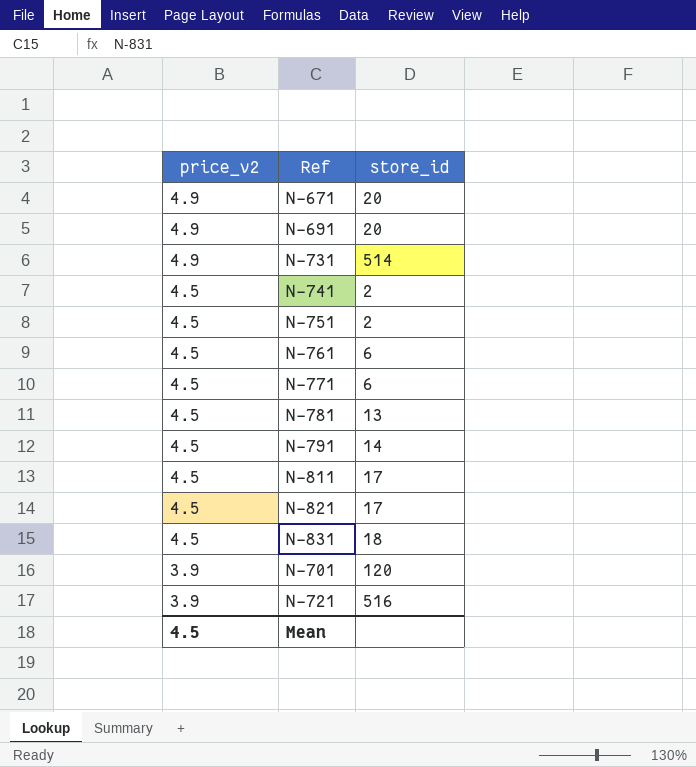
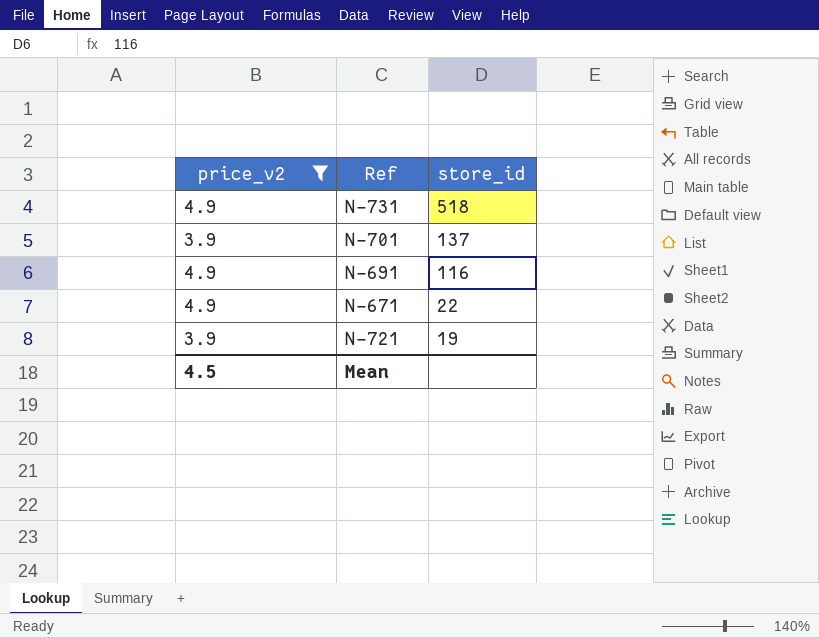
filter: none -> price_v2 != 4.5
row order: price_v2 descending -> store_id descending
N-731 | store_id: 514 -> 518
N-701 | store_id: 120 -> 137
N-691 | store_id: 20 -> 116
N-671 | store_id: 20 -> 22
N-721 | store_id: 516 -> 19

